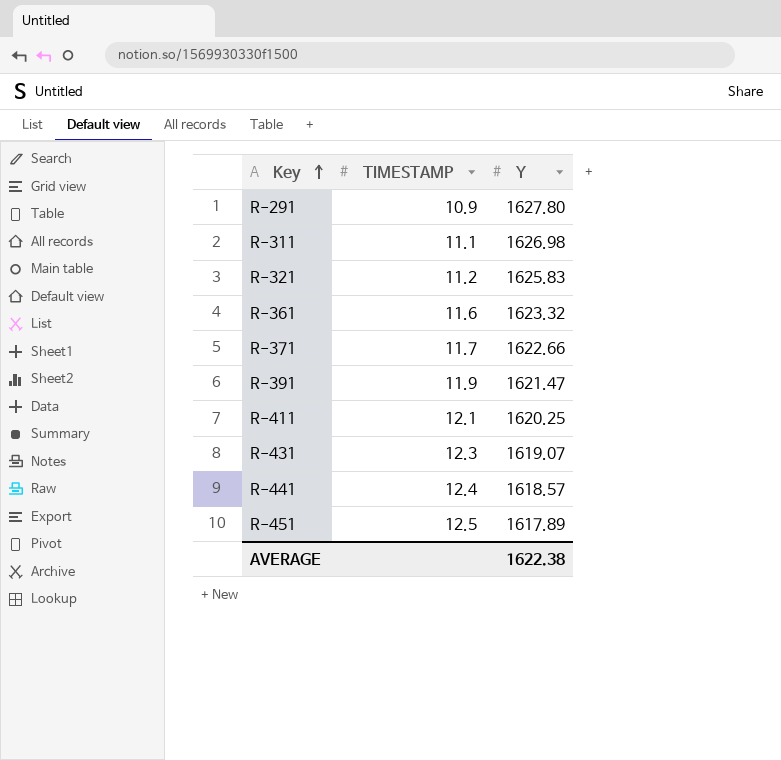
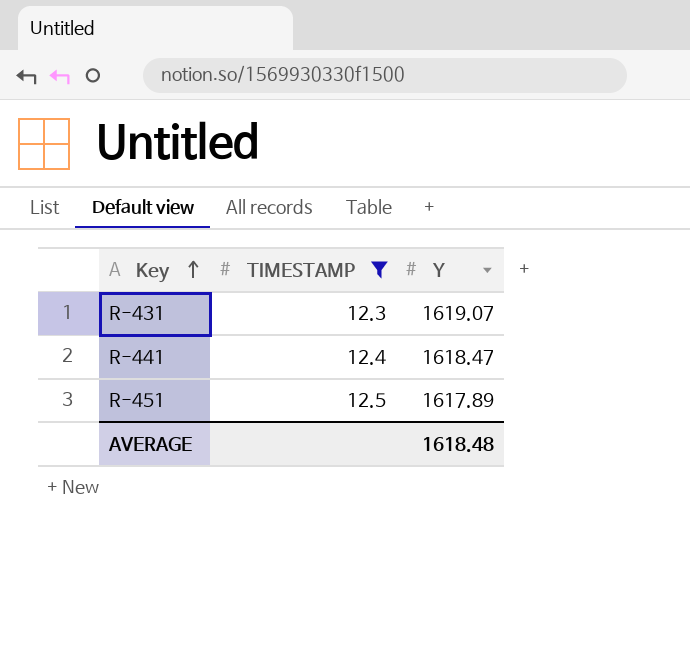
filter: none -> TIMESTAMP >= 12.3
R-441 | Y: 1618.57 -> 1618.47
AVERAGE | Y: 1622.38 -> 1618.48

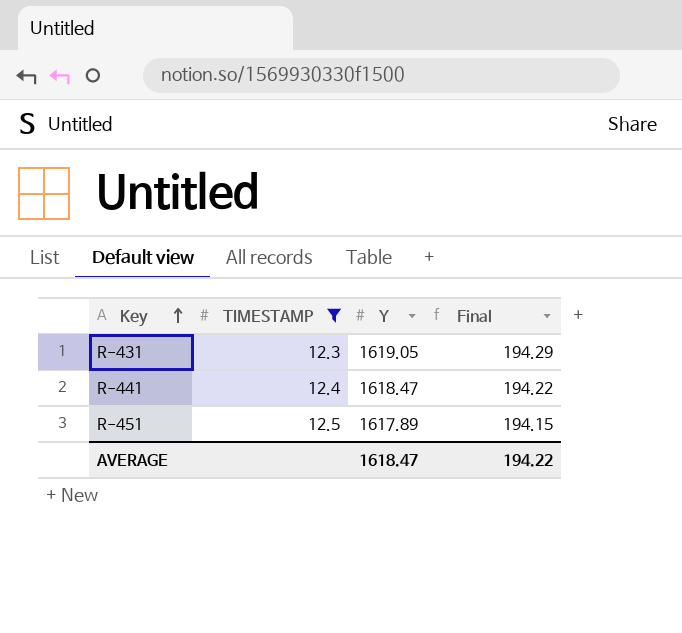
column Final | formula: none -> [Y] * 0.12
R-431 | Y: 1619.07 -> 1619.05
AVERAGE | Y: 1618.48 -> 1618.47

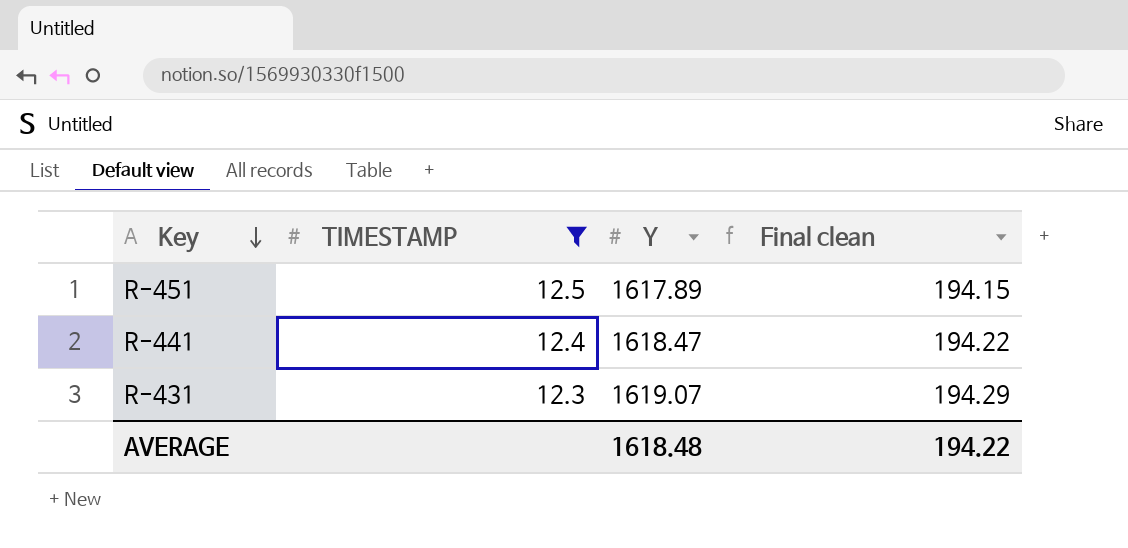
row order: Key ascending -> Key descending
column name: Final -> Final clean
R-431 | Y: 1619.05 -> 1619.07
AVERAGE | Y: 1618.47 -> 1618.48

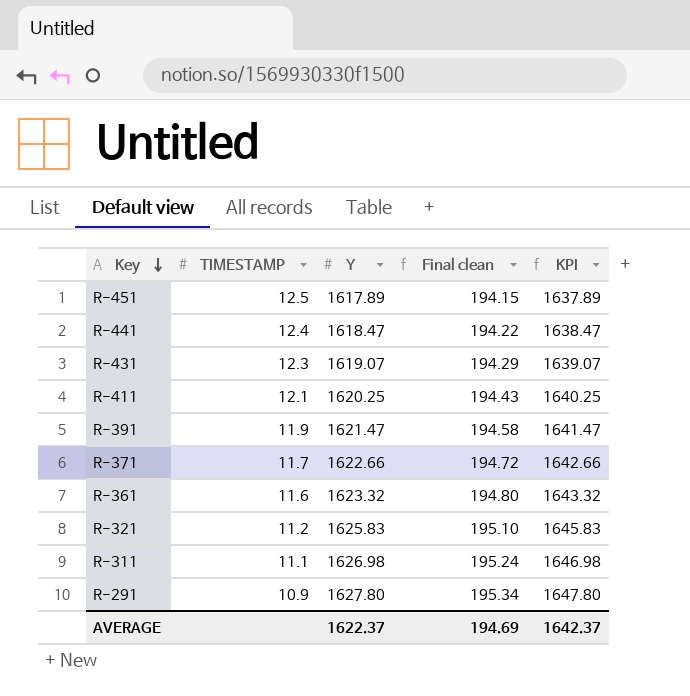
filter: TIMESTAMP >= 12.3 -> none
column KPI | formula: none -> [Y] + 20
AVERAGE | Y: 1618.48 -> 1622.37
AVERAGE | Final clean: 194.22 -> 194.69

